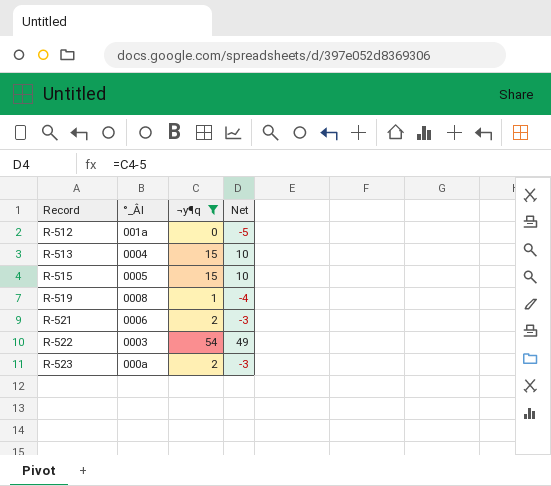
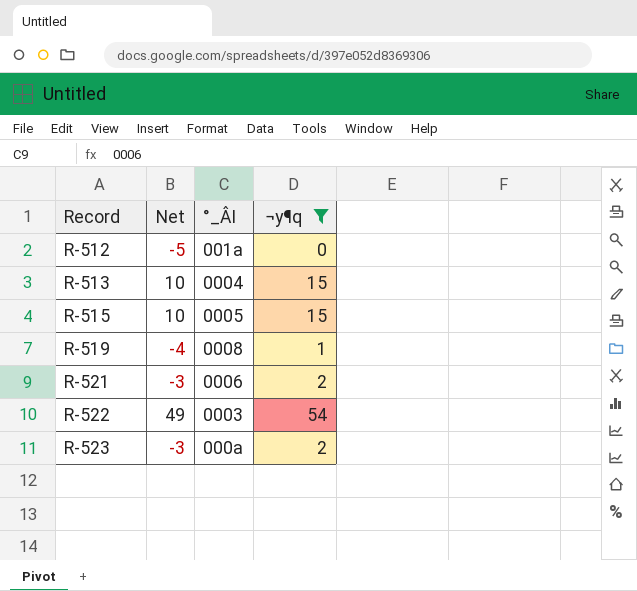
column Net | position: 4 -> 2

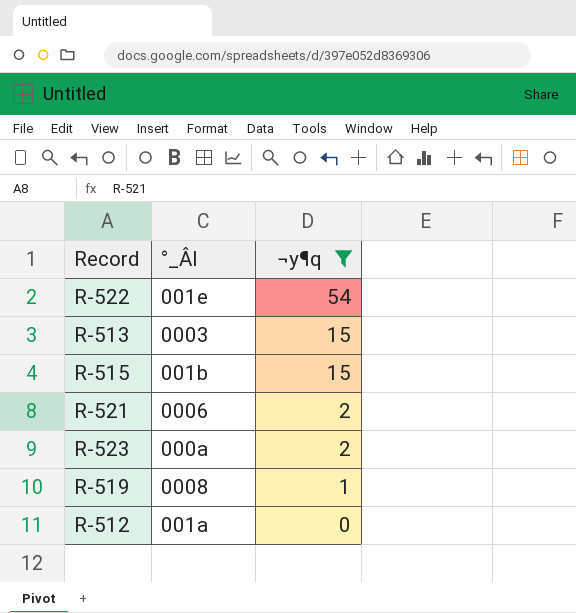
row order: Record ascending -> ¬y¶q descending
column Net | formula: [¬y¶q] - 5 -> none
R-522 | °_ÂI: 0003 -> 001e
R-513 | °_ÂI: 0004 -> 0003
R-515 | °_ÂI: 0005 -> 001b

